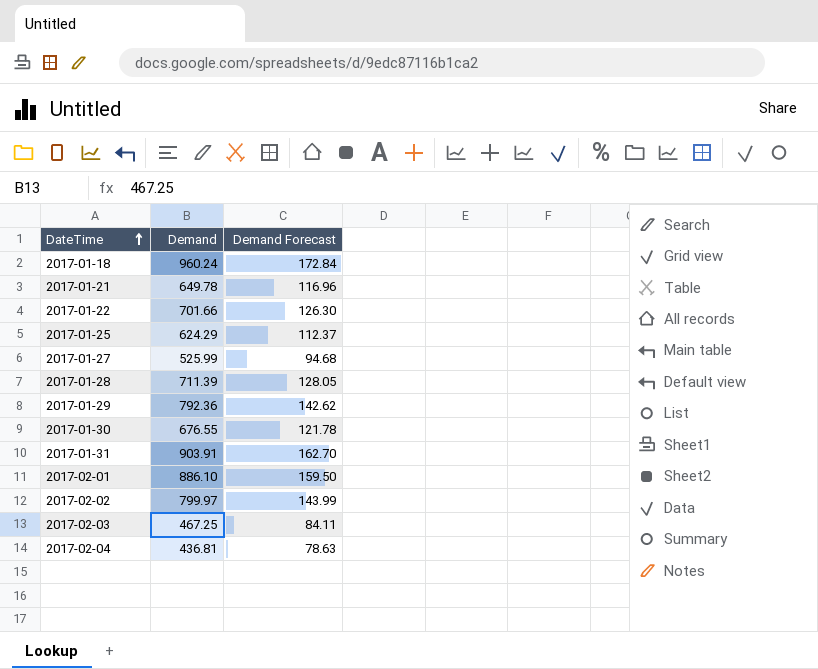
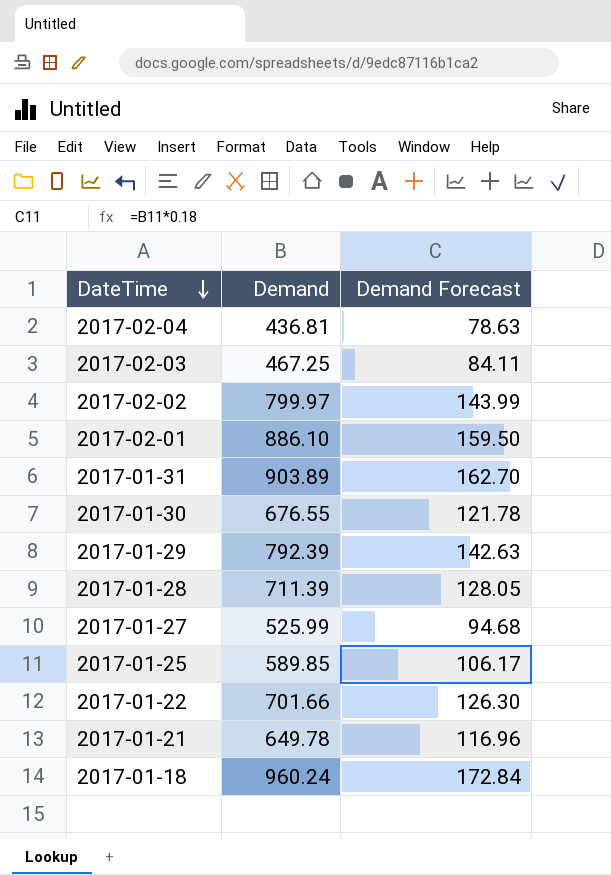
row order: DateTime ascending -> DateTime descending
2017-01-31 | Demand: 903.91 -> 903.89
2017-01-29 | Demand: 792.36 -> 792.39
2017-01-29 | Demand Forecast: 142.62 -> 142.63
2017-01-25 | Demand: 624.29 -> 589.85
2017-01-25 | Demand Forecast: 112.37 -> 106.17

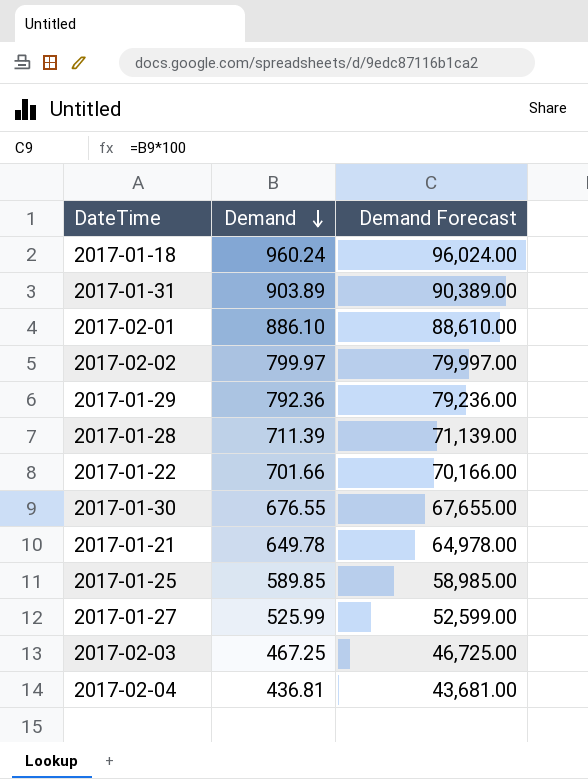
row order: DateTime descending -> Demand descending
column Demand Forecast | formula: [Demand] * 0.18 -> [Demand] * 100
2017-01-29 | Demand: 792.39 -> 792.36

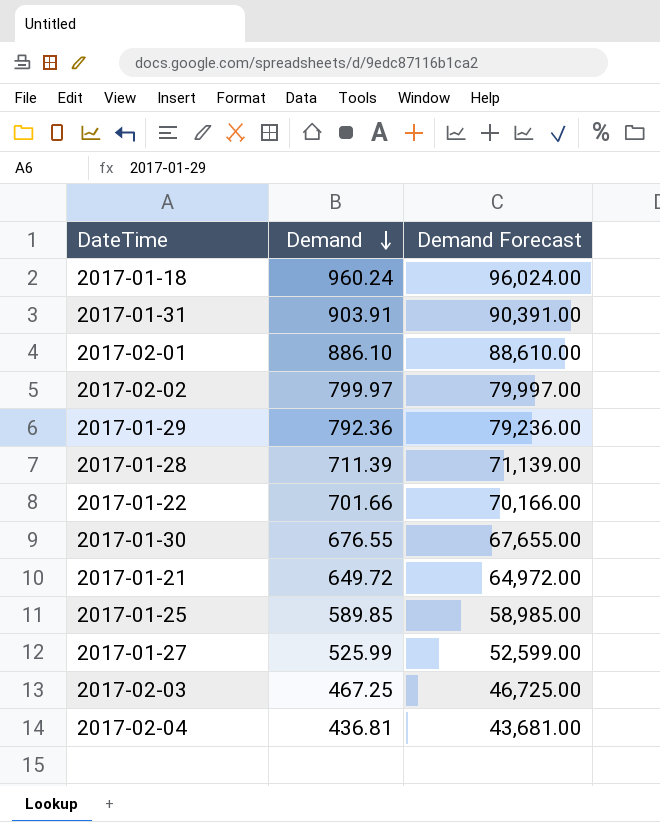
2017-01-31 | Demand: 903.89 -> 903.91
2017-01-31 | Demand Forecast: 90,389.00 -> 90,391.00
2017-01-21 | Demand: 649.78 -> 649.72
2017-01-21 | Demand Forecast: 64,978.00 -> 64,972.00

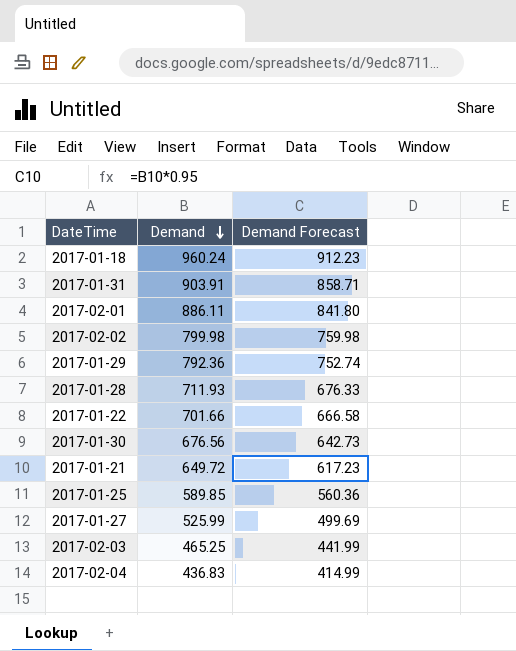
column Demand Forecast | formula: [Demand] * 100 -> [Demand] * 0.95
2017-02-01 | Demand: 886.10 -> 886.11
2017-02-02 | Demand: 799.97 -> 799.98
2017-01-28 | Demand: 711.39 -> 711.93
2017-01-30 | Demand: 676.55 -> 676.56
2017-02-03 | Demand: 467.25 -> 465.25
2017-02-04 | Demand: 436.81 -> 436.83

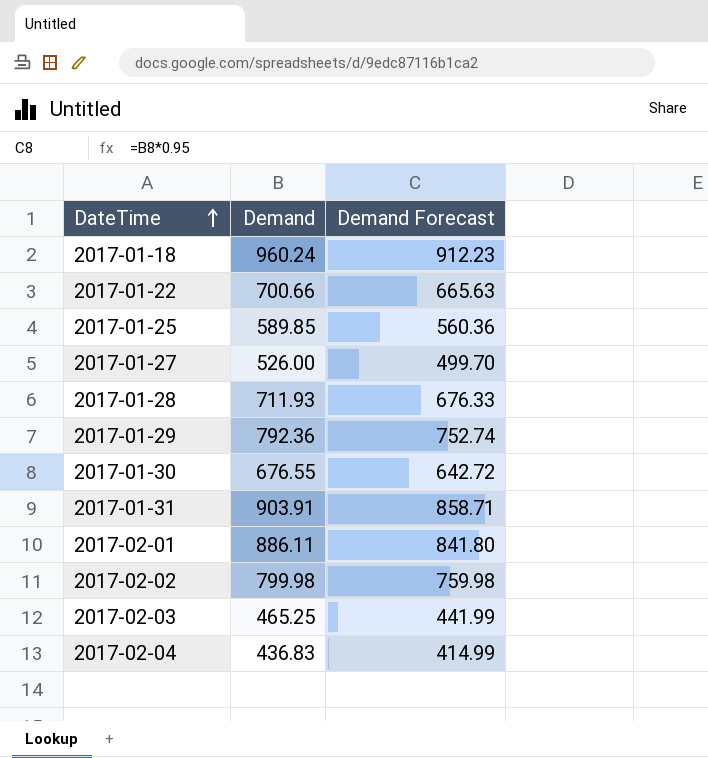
row order: Demand descending -> DateTime ascending
row 2017-01-21: 649.72 | 617.23 -> none
2017-01-22 | Demand: 701.66 -> 700.66
2017-01-22 | Demand Forecast: 666.58 -> 665.63
2017-01-27 | Demand: 525.99 -> 526.00
2017-01-27 | Demand Forecast: 499.69 -> 499.70
2017-01-30 | Demand: 676.56 -> 676.55
2017-01-30 | Demand Forecast: 642.73 -> 642.72

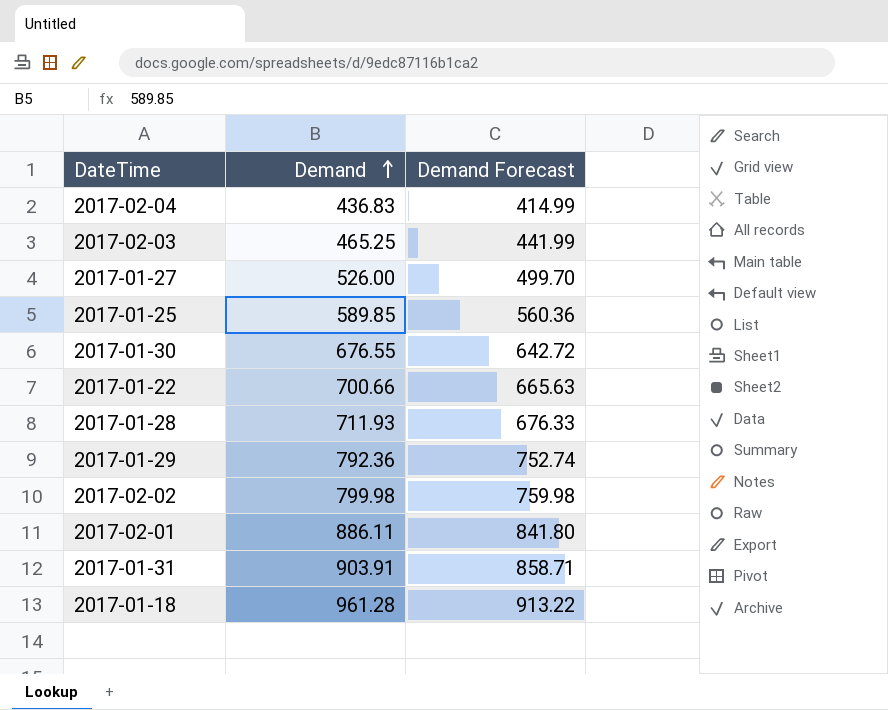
row order: DateTime ascending -> Demand ascending
2017-01-18 | Demand: 960.24 -> 961.28
2017-01-18 | Demand Forecast: 912.23 -> 913.22

